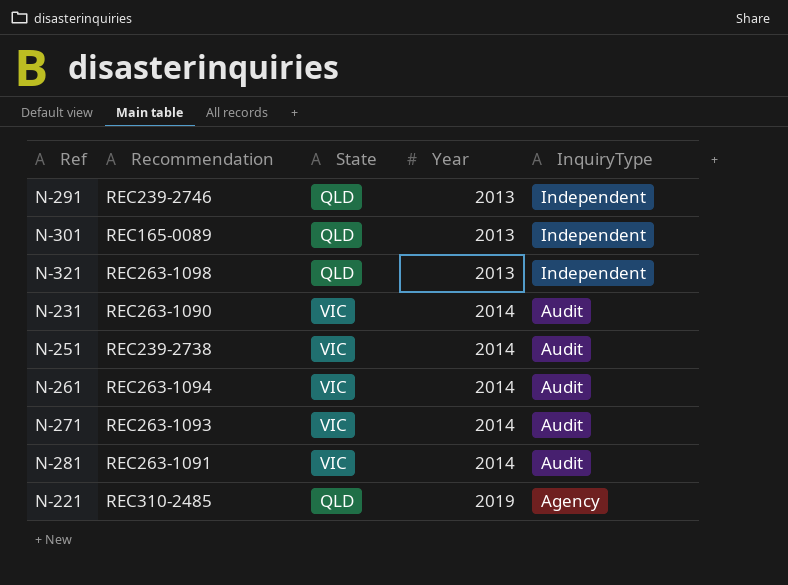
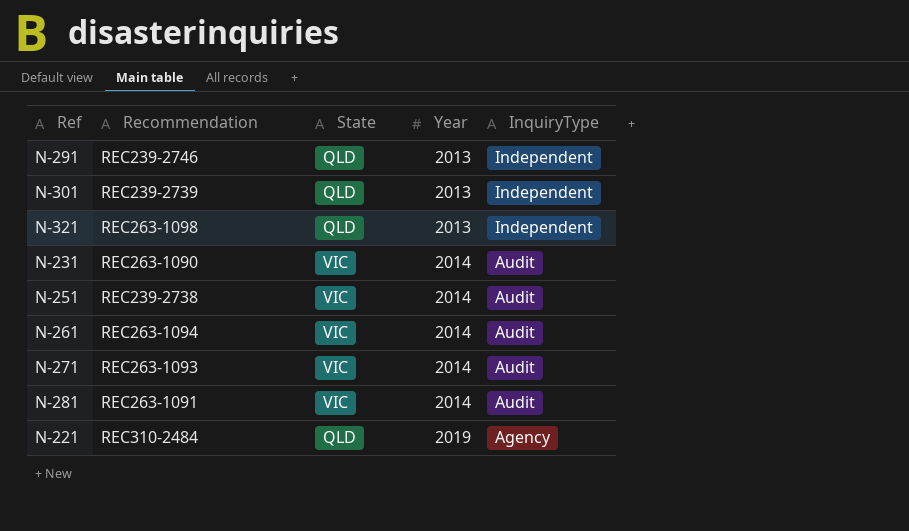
N-301 | Recommendation: REC165-0089 -> REC239-2739
N-221 | Recommendation: REC310-2485 -> REC310-2484

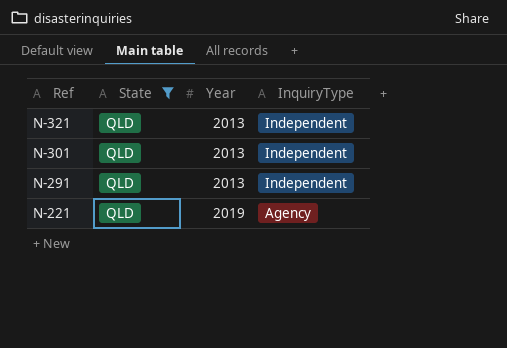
filter: none -> State = QLD
row order: Year ascending -> Ref descending
column Recommendation | position: 2 -> none

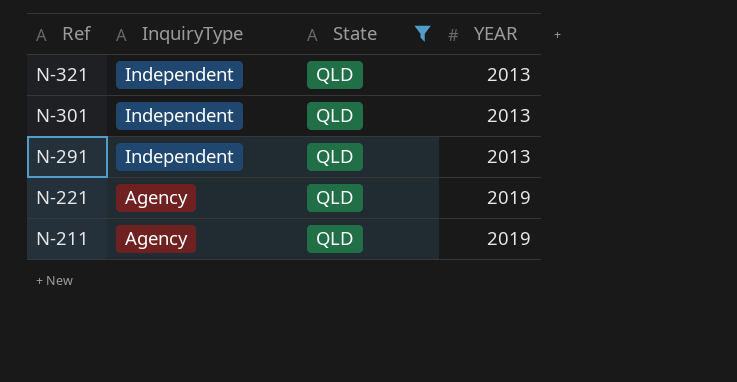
column InquiryType | position: 4 -> 2
column name: Year -> YEAR
row N-211: none -> Agency | QLD | 2019

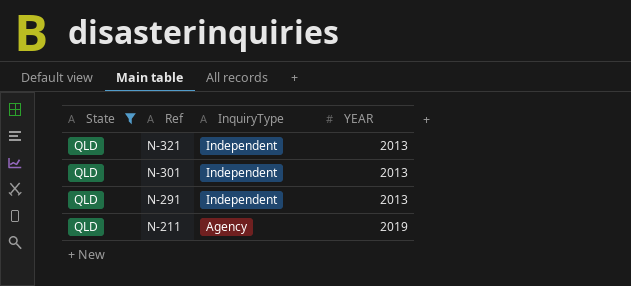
column State | position: 3 -> 1
row N-221: Agency | QLD | 2019 -> none

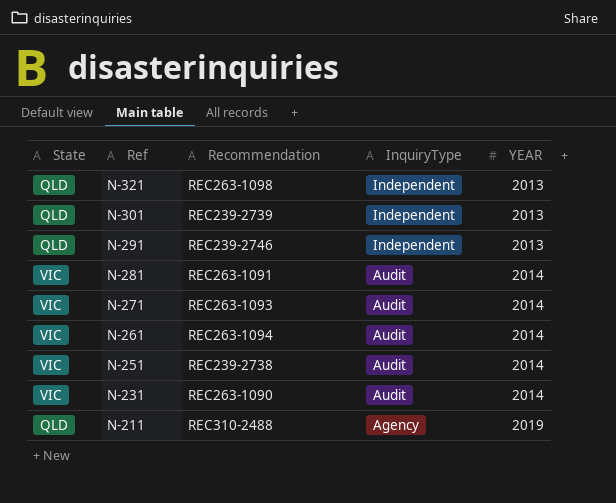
filter: State = QLD -> none
column Recommendation | position: none -> 3

